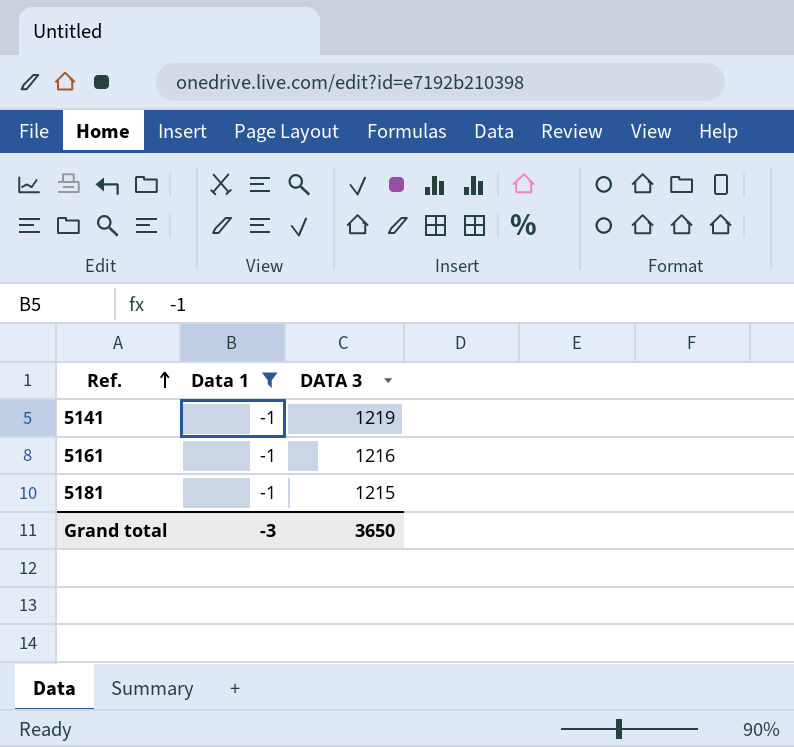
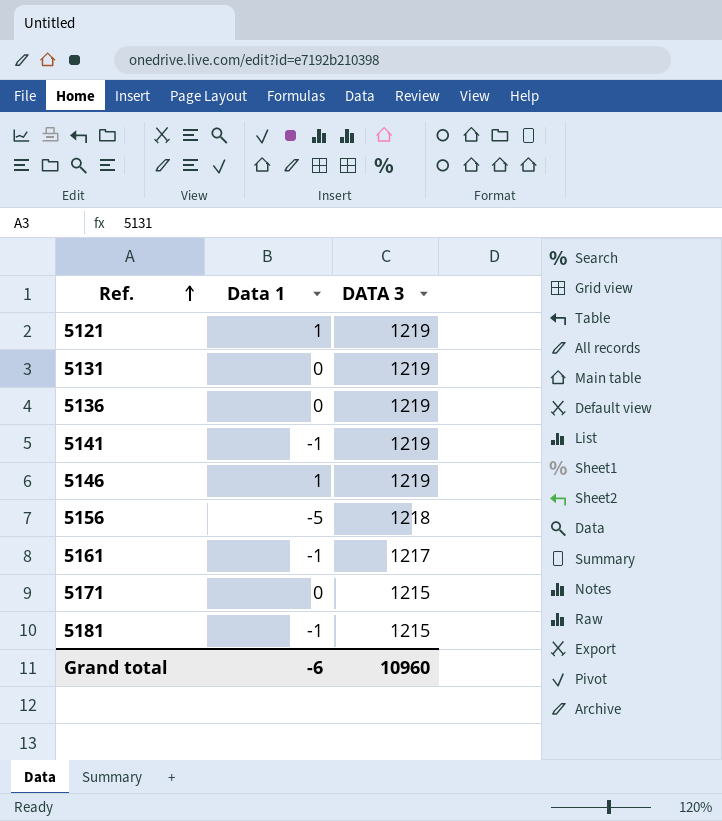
filter: Data 1 = -1 -> none
5161 | DATA 3: 1216 -> 1217
Grand total | Data 1: -3 -> -6
Grand total | DATA 3: 3650 -> 10960

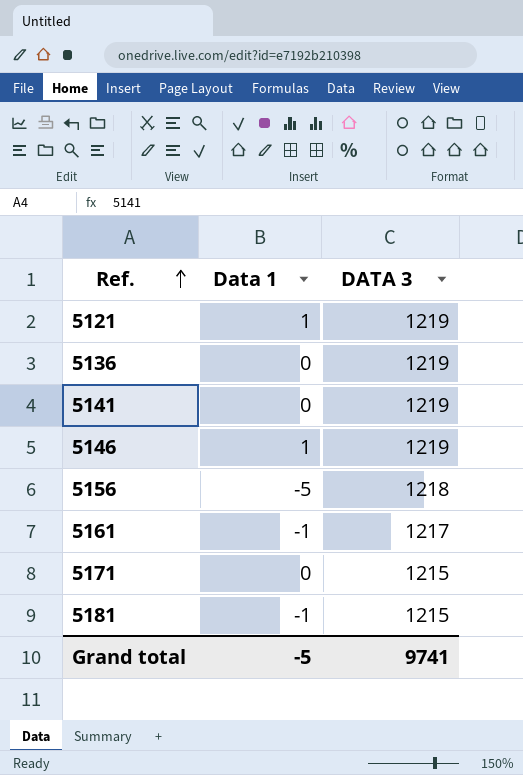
row 5131: 0 | 1219 -> none
5141 | Data 1: -1 -> 0
Grand total | Data 1: -6 -> -5
Grand total | DATA 3: 10960 -> 9741

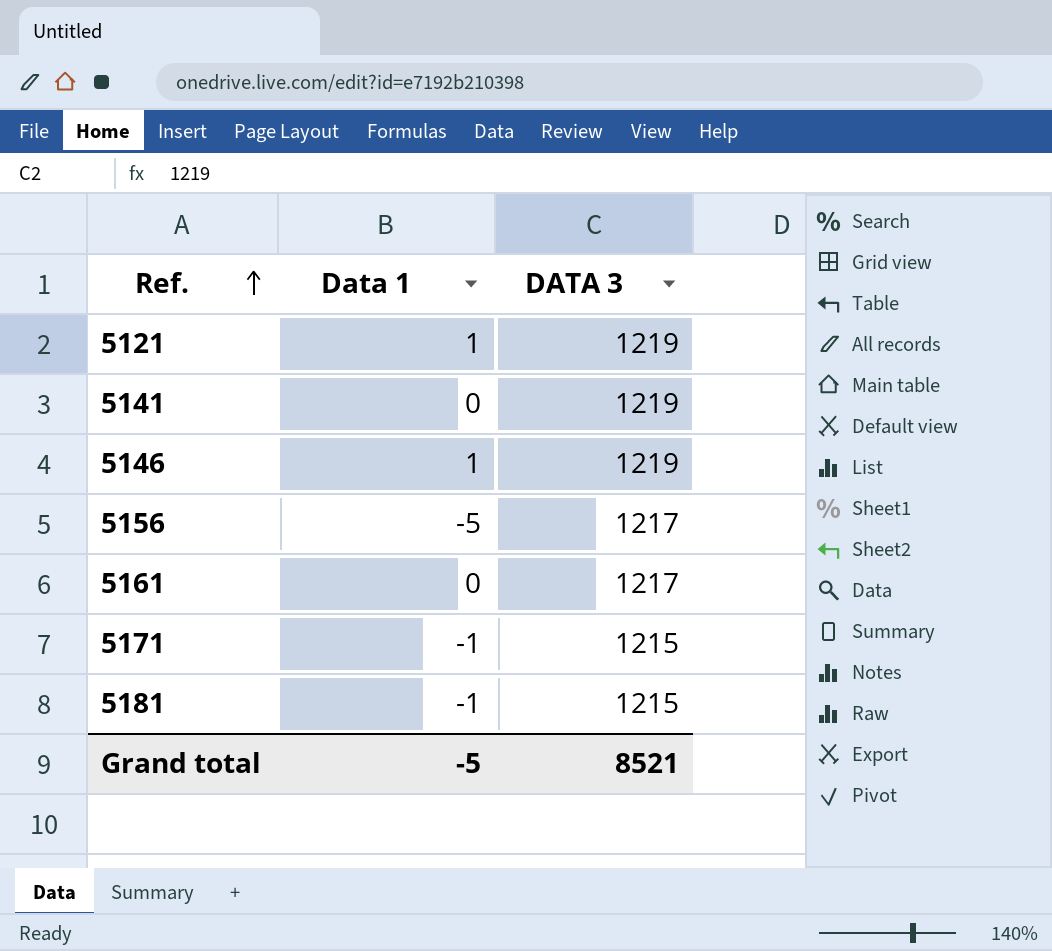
row 5136: 0 | 1219 -> none
5156 | DATA 3: 1218 -> 1217
5161 | Data 1: -1 -> 0
5171 | Data 1: 0 -> -1
Grand total | DATA 3: 9741 -> 8521

